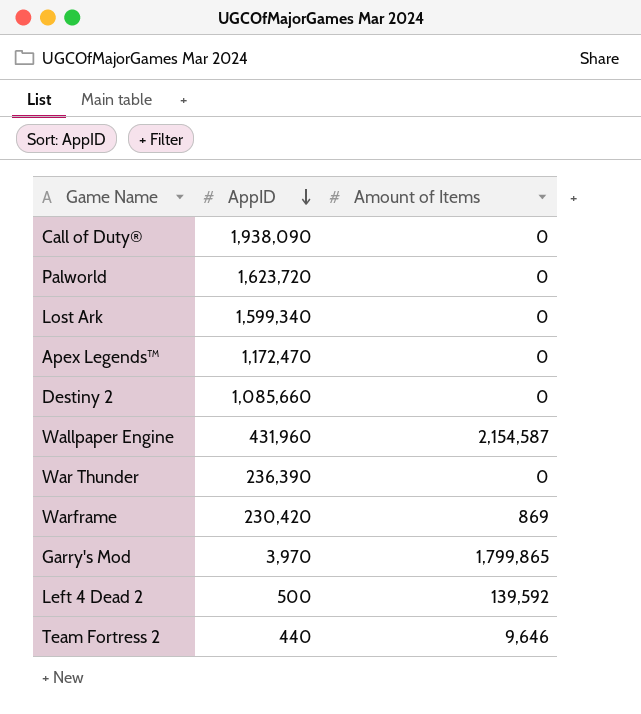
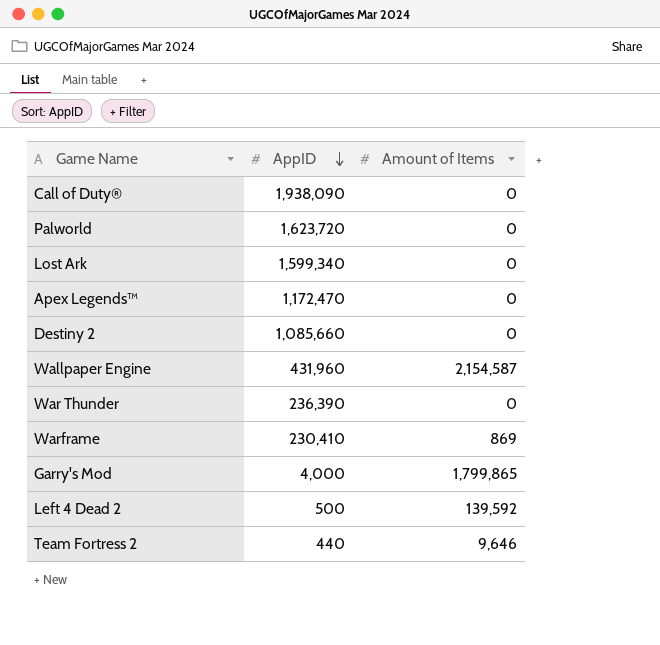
Warframe | AppID: 230,420 -> 230,410
Garry's Mod | AppID: 3,970 -> 4,000

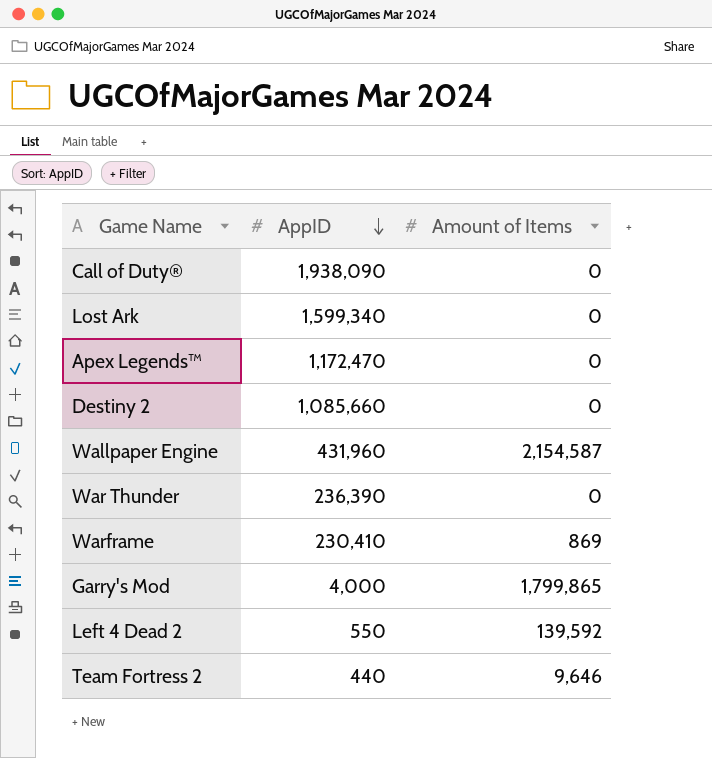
row Palworld: 1,623,720 | 0 -> none
Left 4 Dead 2 | AppID: 500 -> 550

